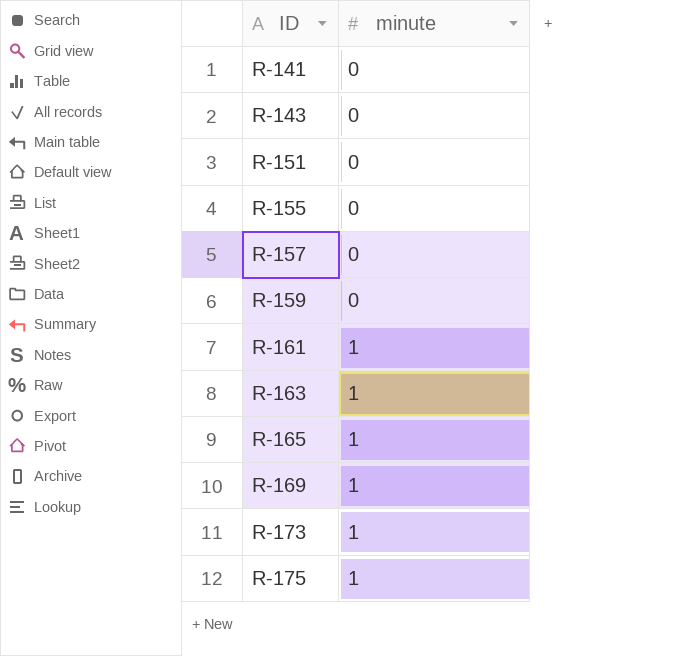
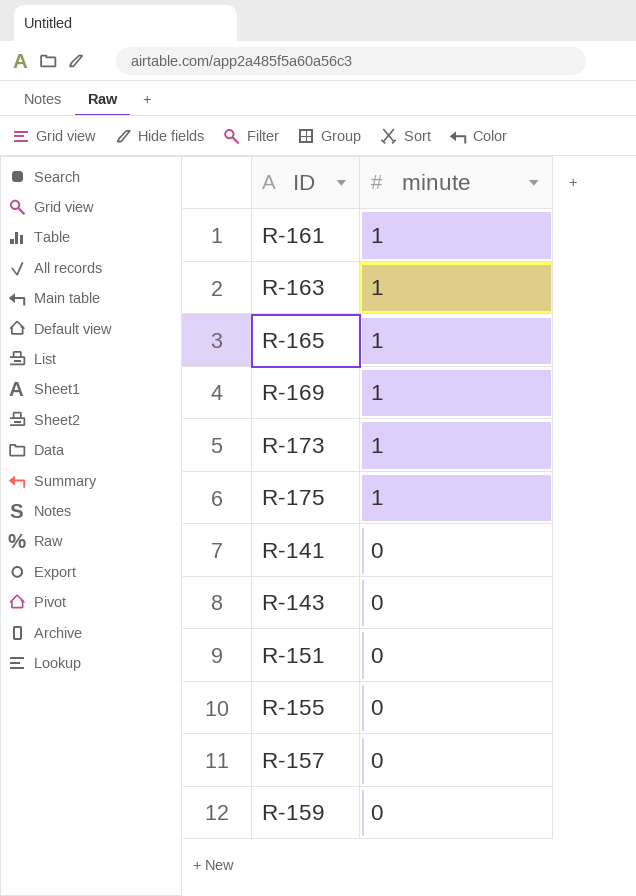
row order: ID ascending -> minute descending

